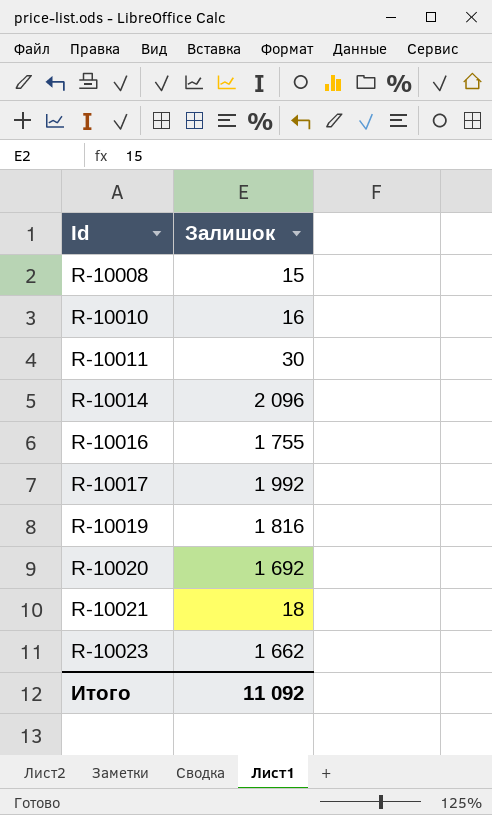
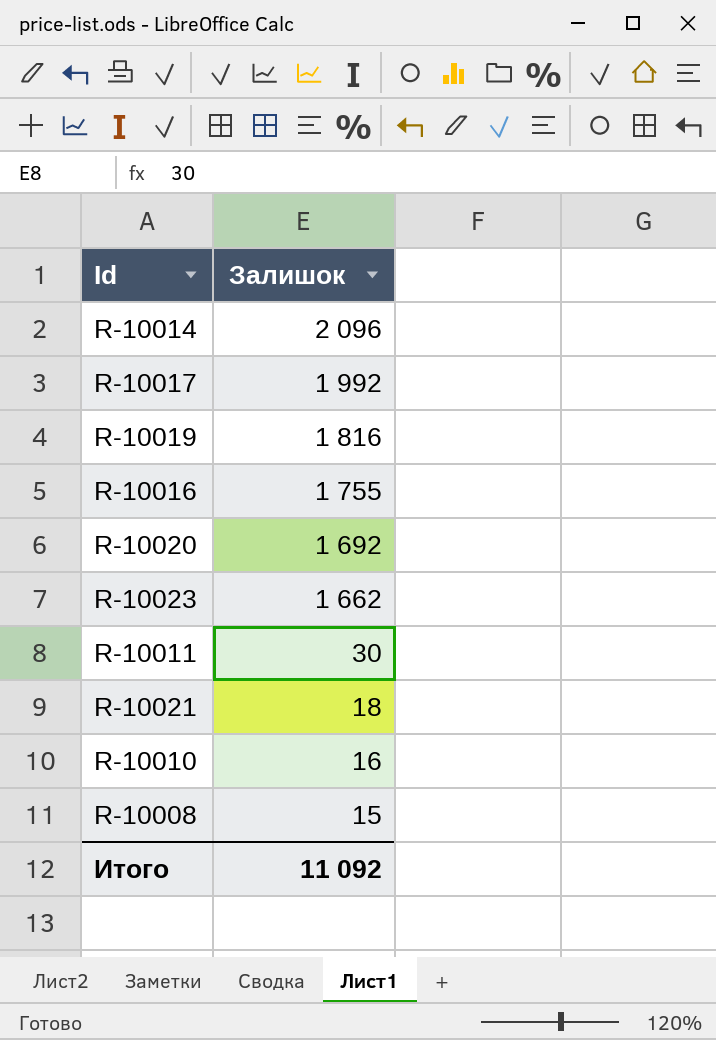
row order: Id ascending -> Залишок descending

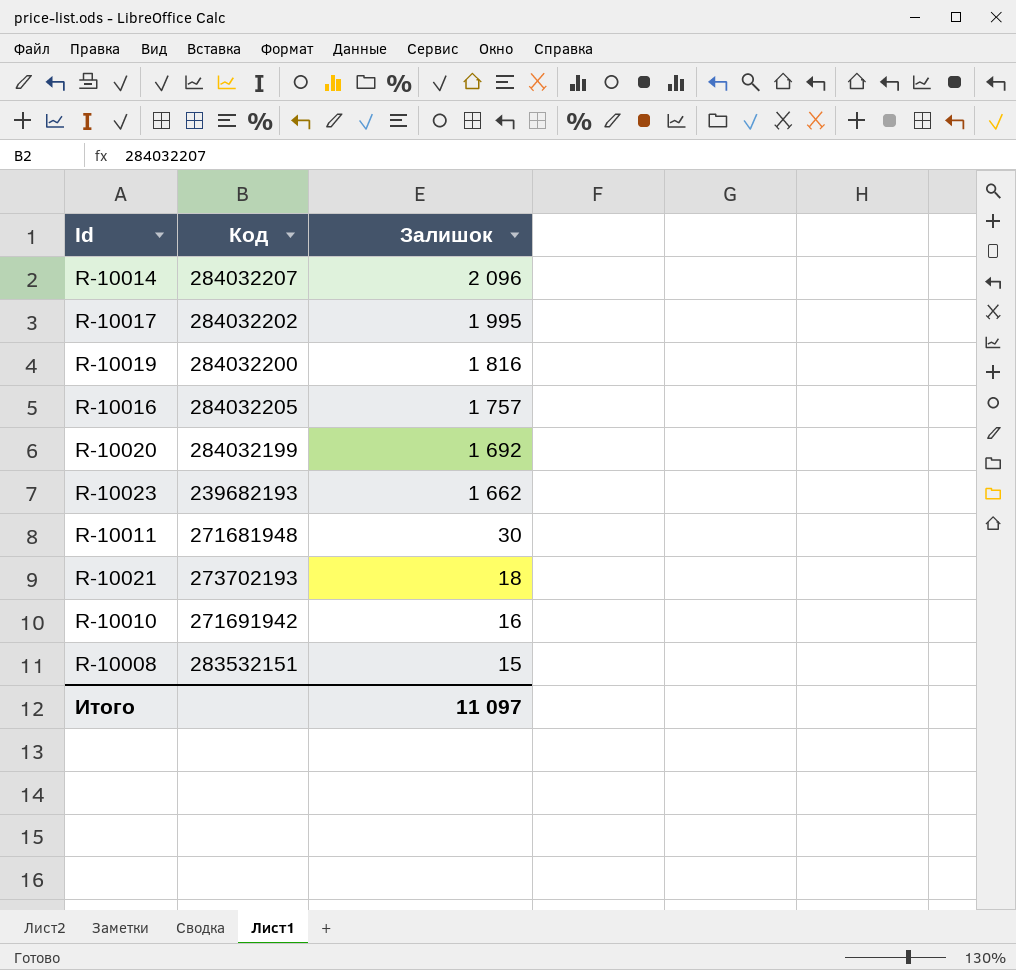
column Код | position: none -> 2
R-10017 | Залишок: 1 992 -> 1 995
R-10016 | Залишок: 1 755 -> 1 757
Итого | Залишок: 11 092 -> 11 097

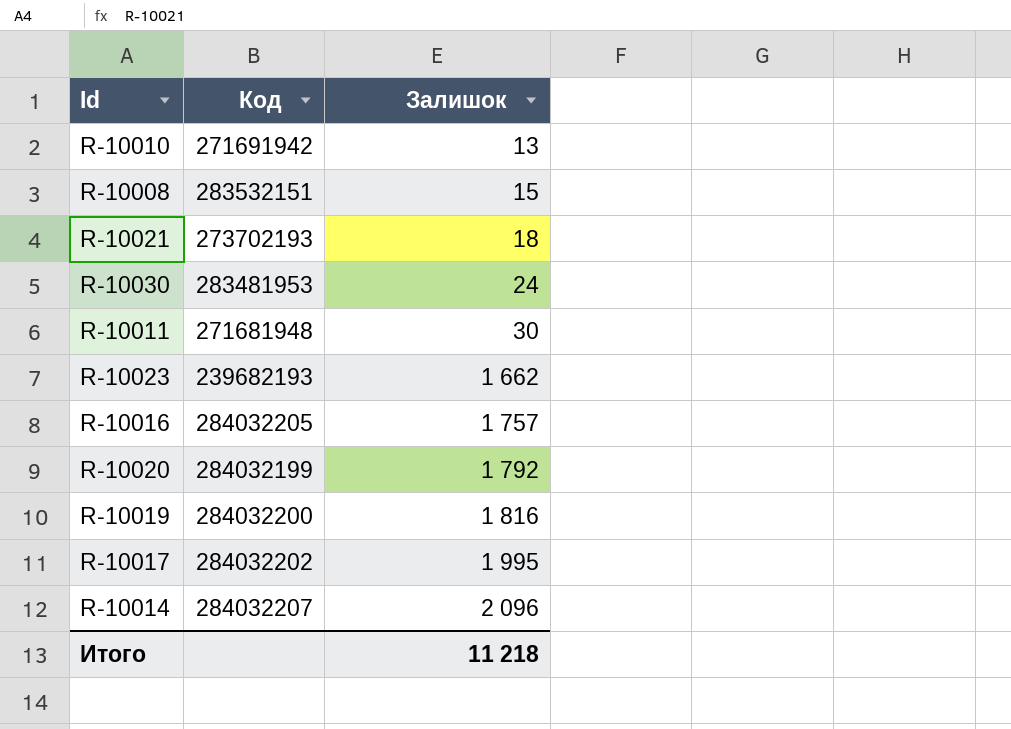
row order: Залишок descending -> Залишок ascending
R-10010 | Залишок: 16 -> 13
row R-10030: none -> 283481953 | 24
R-10020 | Залишок: 1 692 -> 1 792
Итого | Залишок: 11 097 -> 11 218

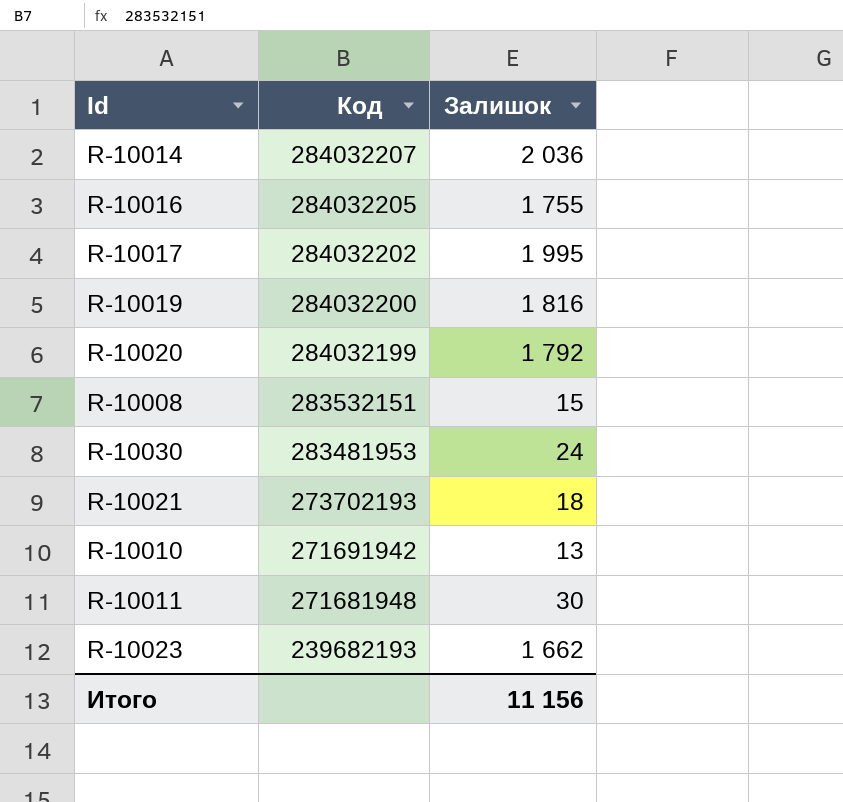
row order: Залишок ascending -> Код descending
R-10014 | Залишок: 2 096 -> 2 036
R-10016 | Залишок: 1 757 -> 1 755
Итого | Залишок: 11 218 -> 11 156

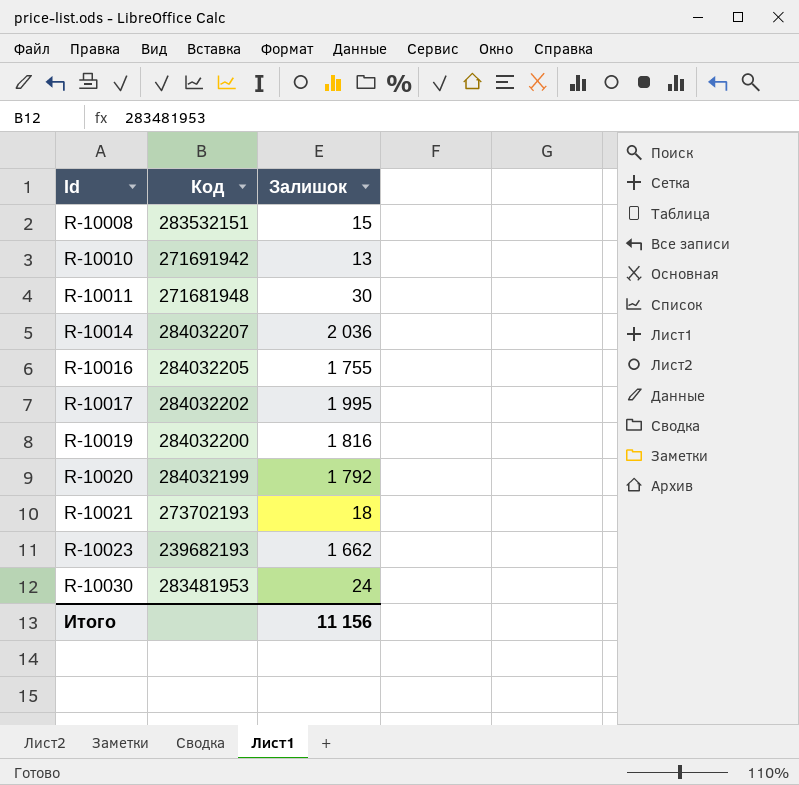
row order: Код descending -> Id ascending

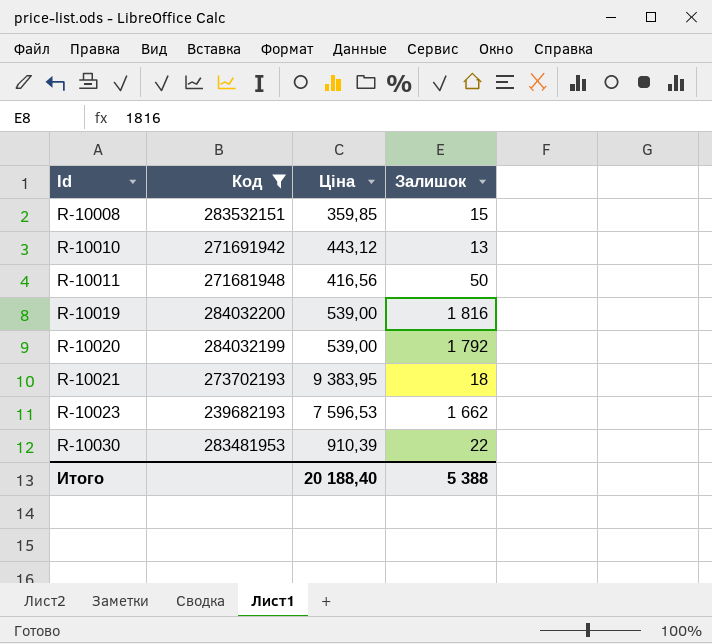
filter: none -> Код <= 284032200
column Ціна | position: none -> 3
R-10011 | Залишок: 30 -> 50
R-10030 | Залишок: 24 -> 22
Итого | Залишок: 11 156 -> 5 388

